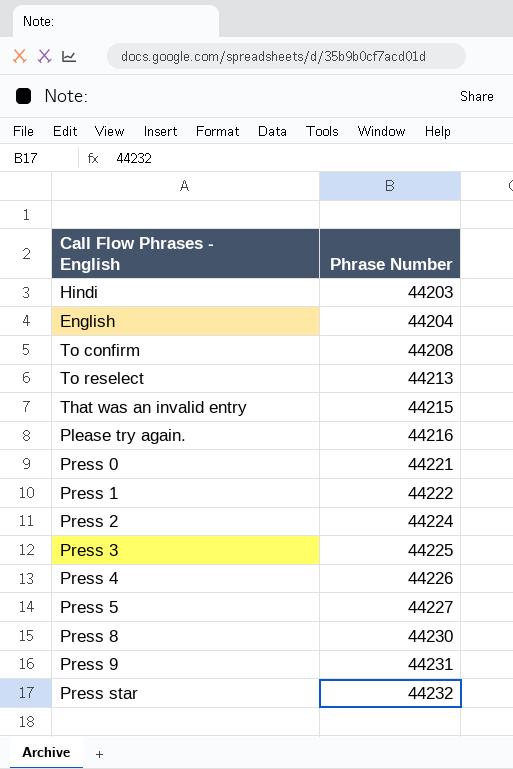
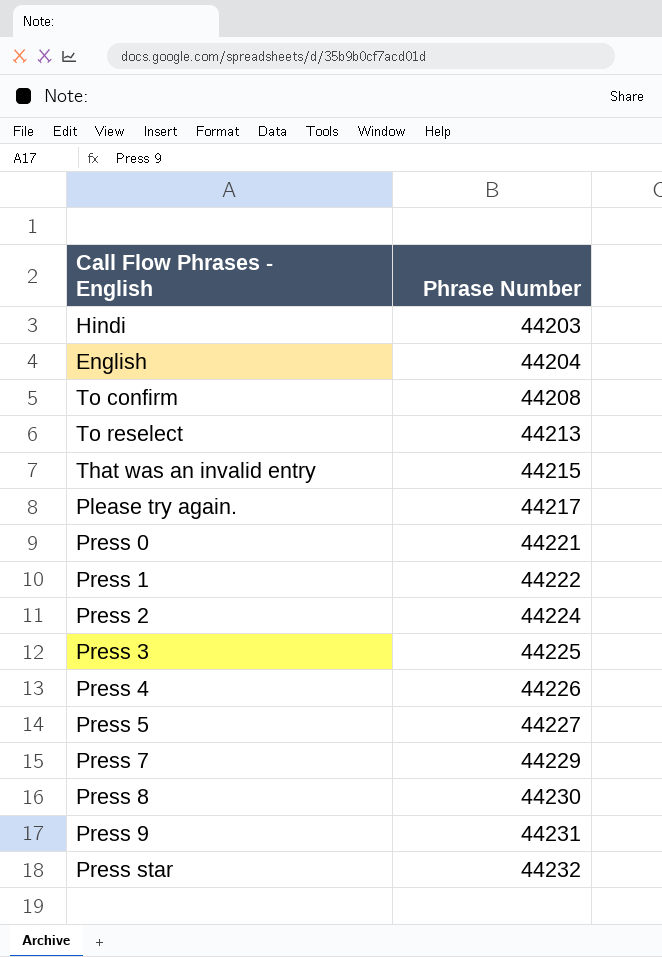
Please try again. | Phrase Number: 44216 -> 44217
row Press 7: none -> 44229

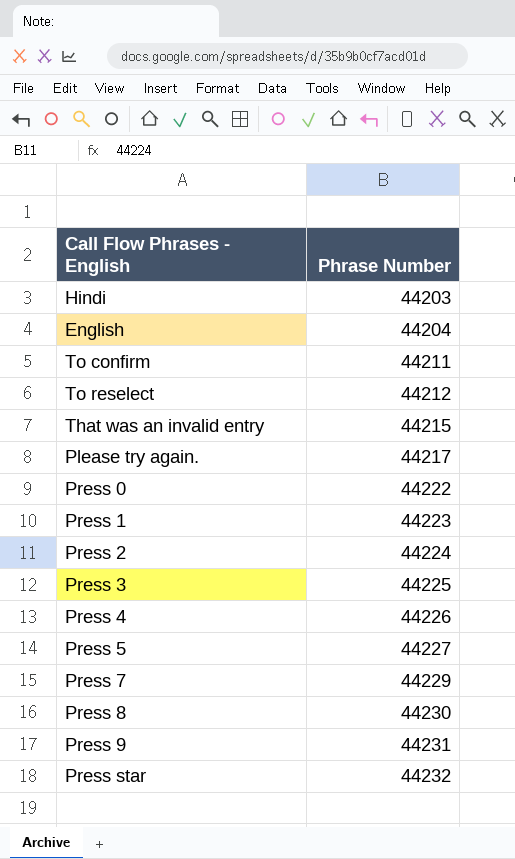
To confirm | Phrase Number: 44208 -> 44211
To reselect | Phrase Number: 44213 -> 44212
Press 0 | Phrase Number: 44221 -> 44222
Press 1 | Phrase Number: 44222 -> 44223

